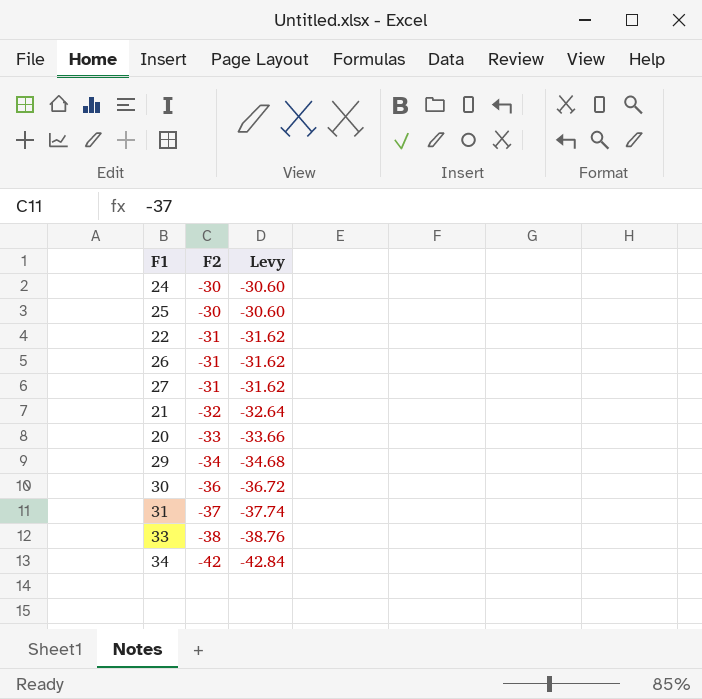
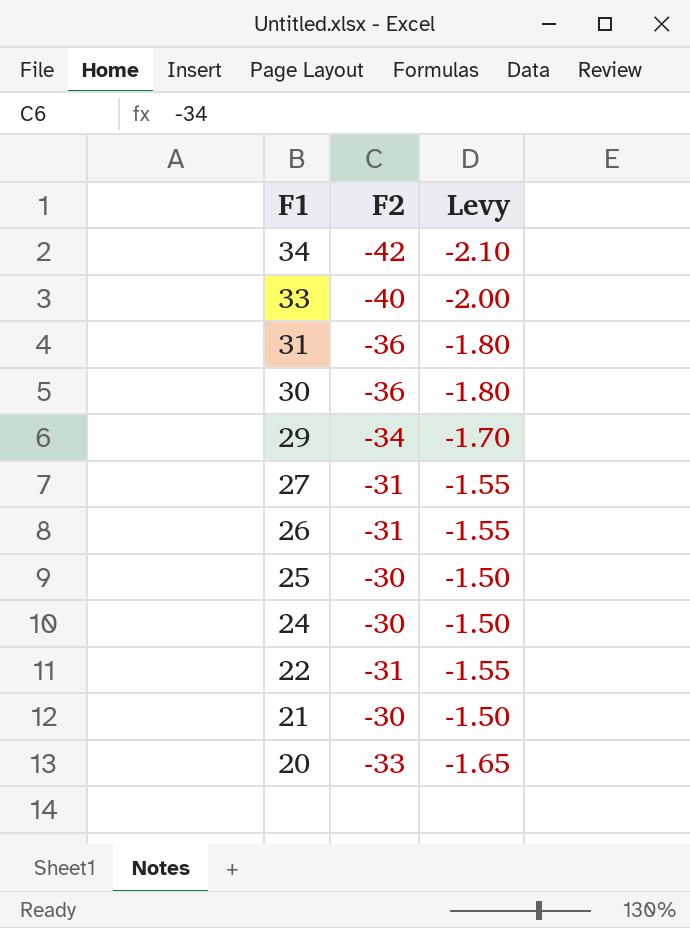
row order: F2 descending -> F1 descending
column Levy | formula: [F2] * 1.02 -> [F2] * 0.05
33 | F2: -38 -> -40
31 | F2: -37 -> -36
21 | F2: -32 -> -30

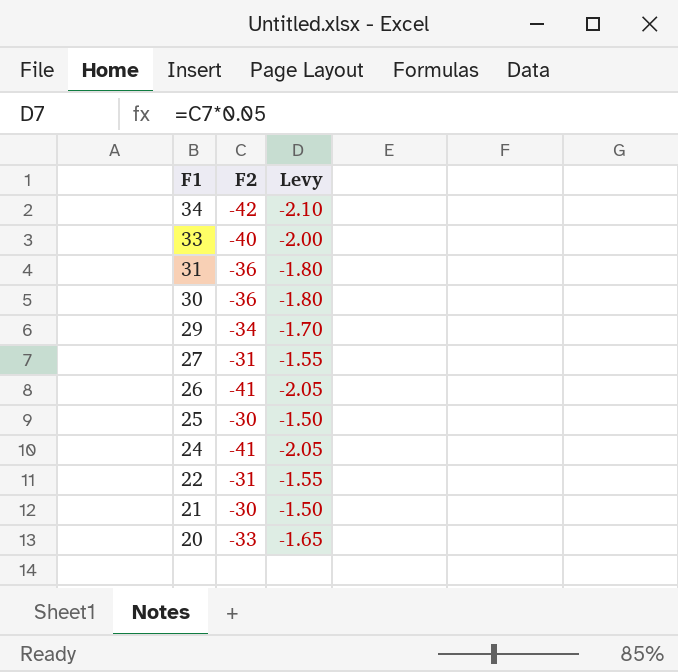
26 | F2: -31 -> -41
26 | Levy: -1.55 -> -2.05
24 | F2: -30 -> -41
24 | Levy: -1.50 -> -2.05

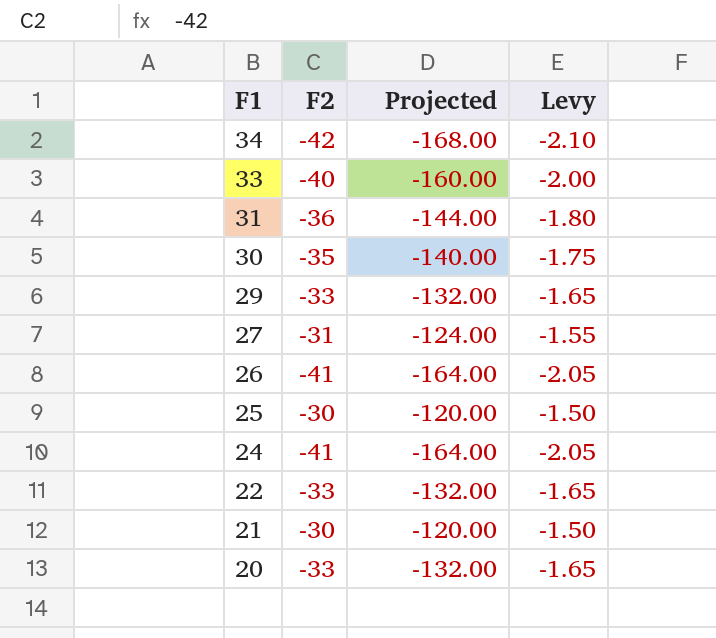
column Projected | formula: none -> [F2] * 4
30 | F2: -36 -> -35
30 | Levy: -1.80 -> -1.75
29 | F2: -34 -> -33
29 | Levy: -1.70 -> -1.65
22 | F2: -31 -> -33
22 | Levy: -1.55 -> -1.65

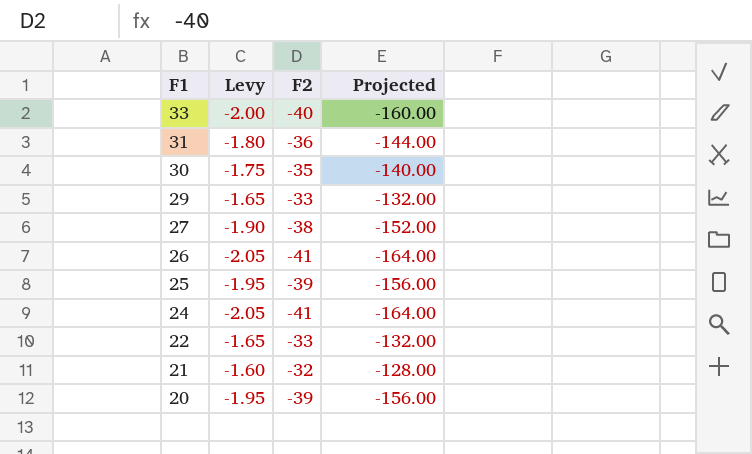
column Levy | position: 4 -> 2
row 34: -42 | -168.00 | -2.10 -> none
27 | Levy: -1.55 -> -1.90
27 | F2: -31 -> -38
27 | Projected: -124.00 -> -152.00
25 | Levy: -1.50 -> -1.95
25 | F2: -30 -> -39
25 | Projected: -120.00 -> -156.00
21 | Levy: -1.50 -> -1.60
21 | F2: -30 -> -32
21 | Projected: -120.00 -> -128.00
20 | Levy: -1.65 -> -1.95
20 | F2: -33 -> -39
20 | Projected: -132.00 -> -156.00

